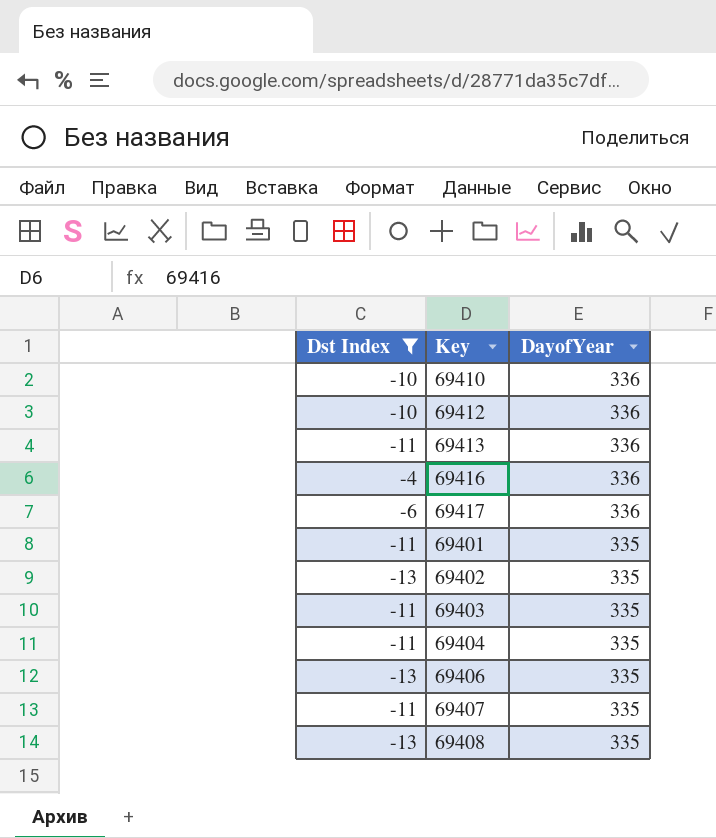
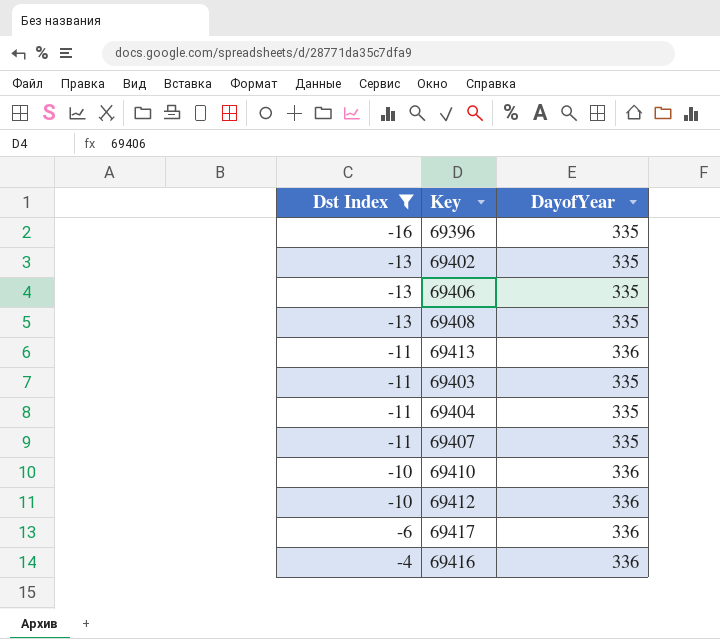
row order: DayofYear descending -> Dst Index ascending
row 69401: -11 | 335 -> none
row 69396: none -> -16 | 335

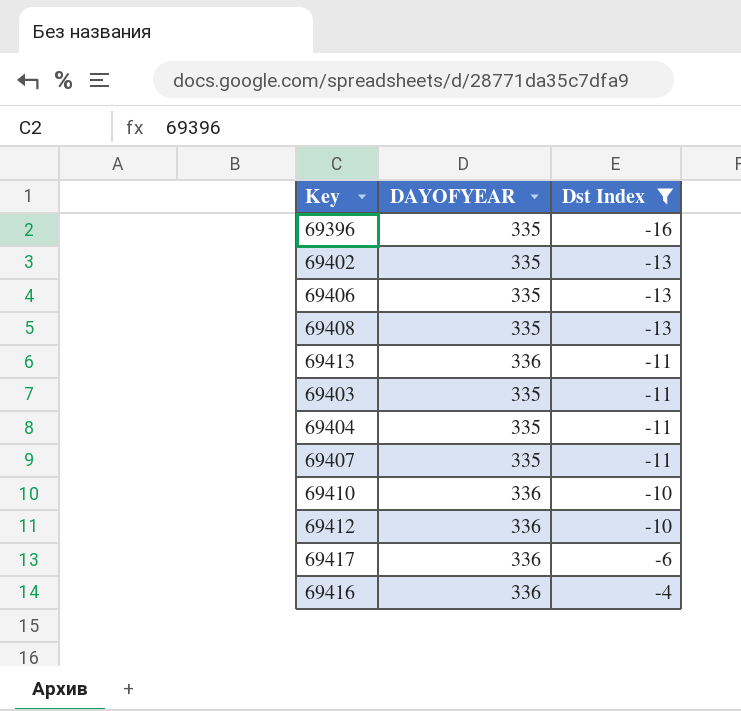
column name: DayofYear -> DAYOFYEAR
column Dst Index | position: 1 -> 3

